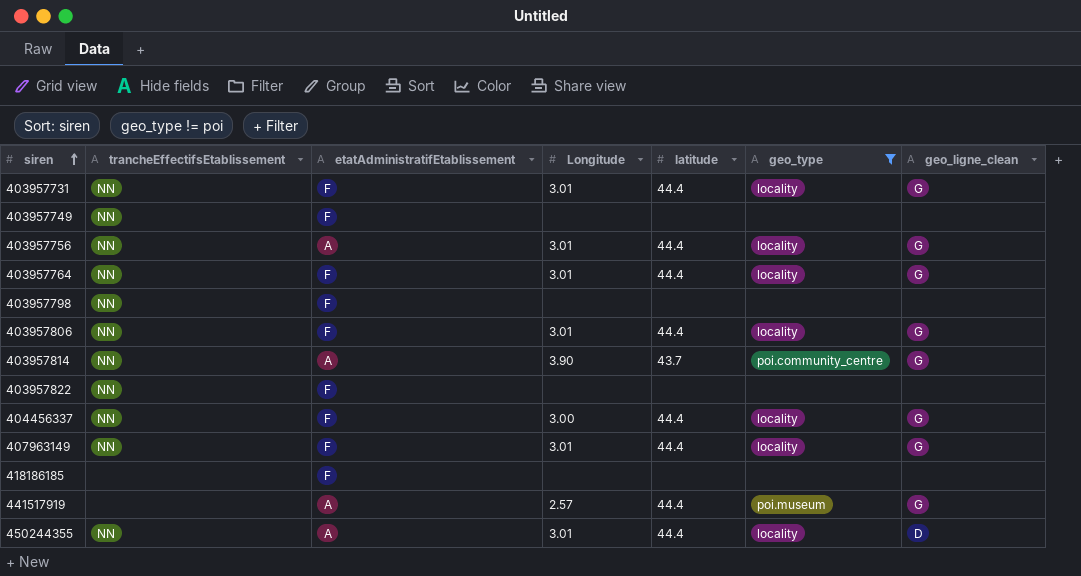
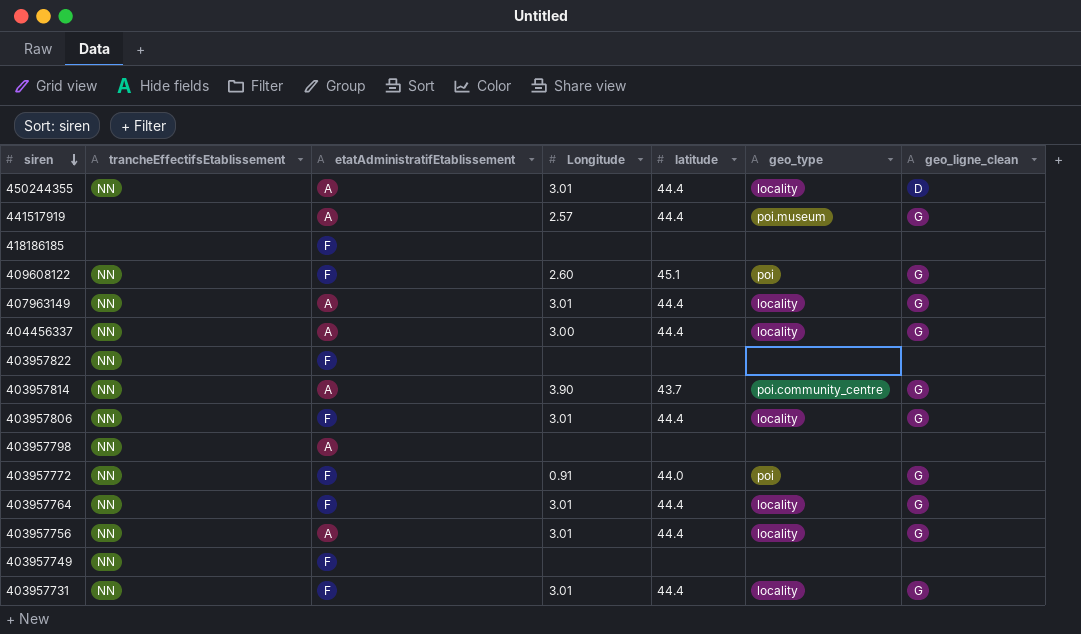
filter: geo_type != poi -> none
row order: siren ascending -> siren descending
407963149 | etatAdministratifEtablissement: F -> A
404456337 | etatAdministratifEtablissement: F -> A
403957798 | etatAdministratifEtablissement: F -> A

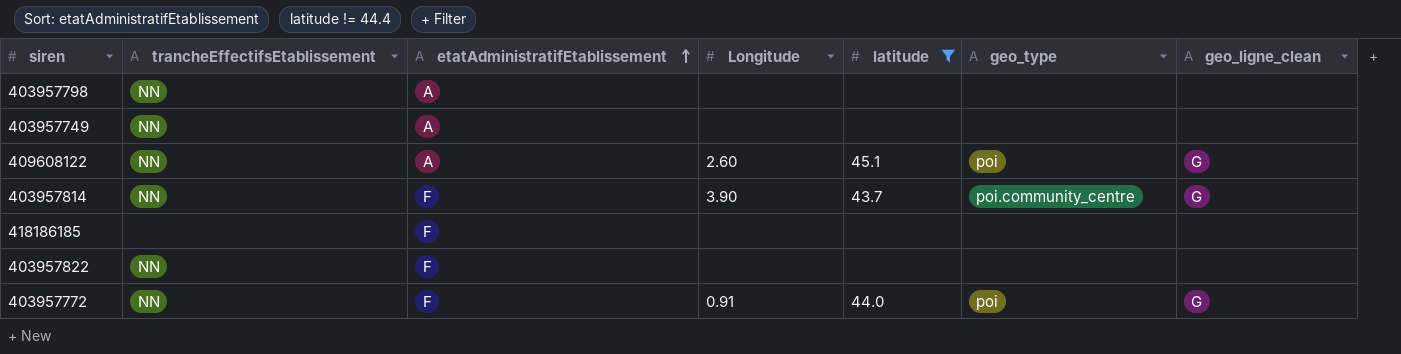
filter: none -> latitude != 44.4
row order: siren descending -> etatAdministratifEtablissement ascending
403957749 | etatAdministratifEtablissement: F -> A
409608122 | etatAdministratifEtablissement: F -> A
403957814 | etatAdministratifEtablissement: A -> F

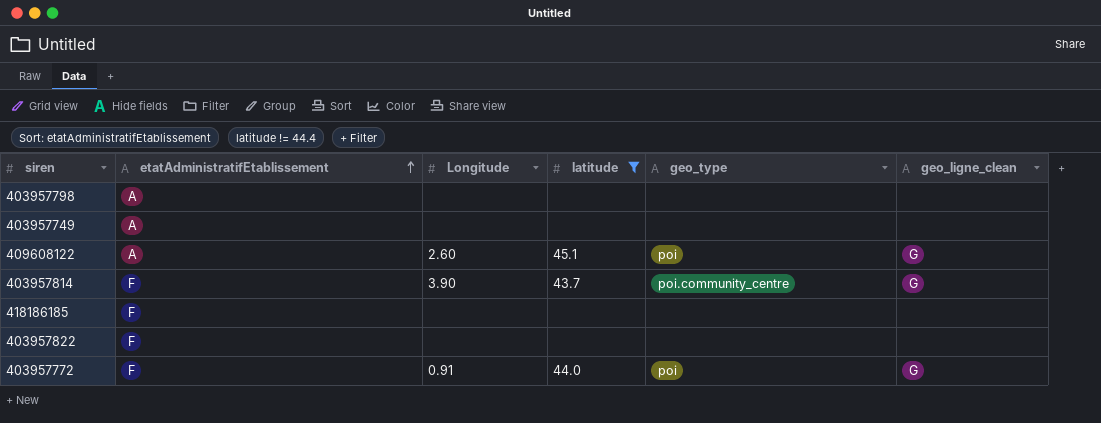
column trancheEffectifsEtablissement | position: 2 -> none

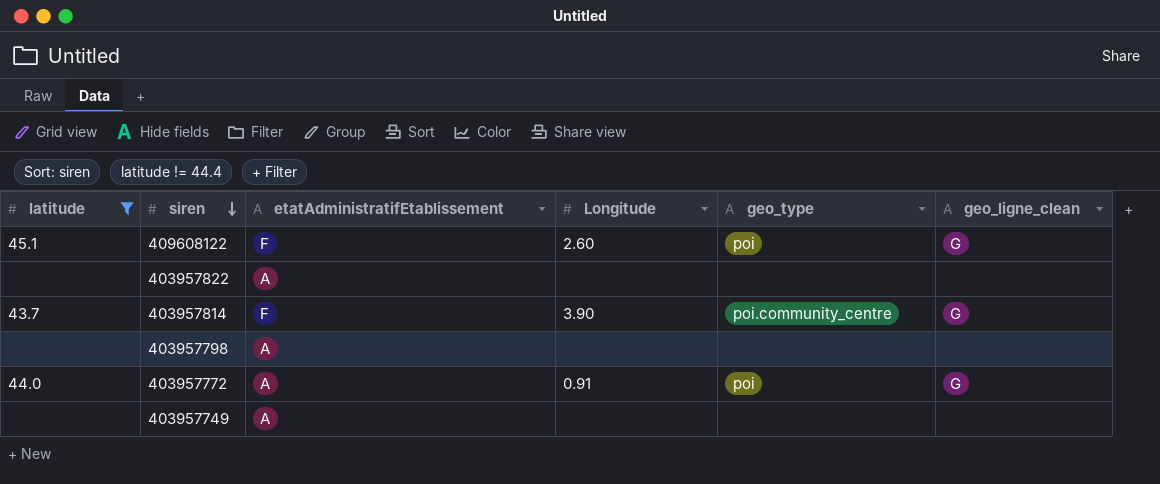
row order: etatAdministratifEtablissement ascending -> siren descending
column latitude | position: 4 -> 1
row 418186185: F | none | none | none | none -> none
409608122 | etatAdministratifEtablissement: A -> F
403957822 | etatAdministratifEtablissement: F -> A
403957772 | etatAdministratifEtablissement: F -> A

